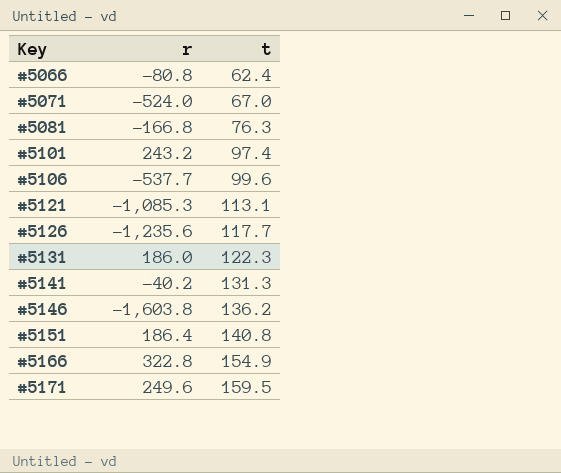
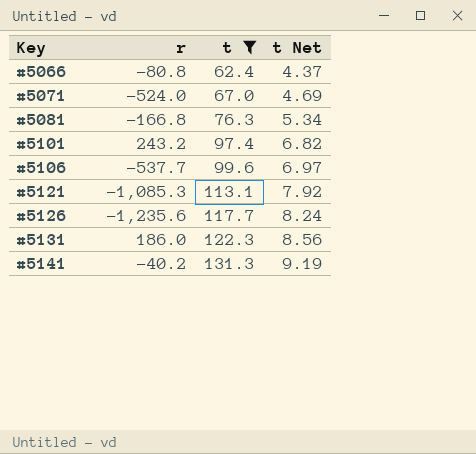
filter: none -> t <= 131.3
column t Net | formula: none -> [t] * 0.07

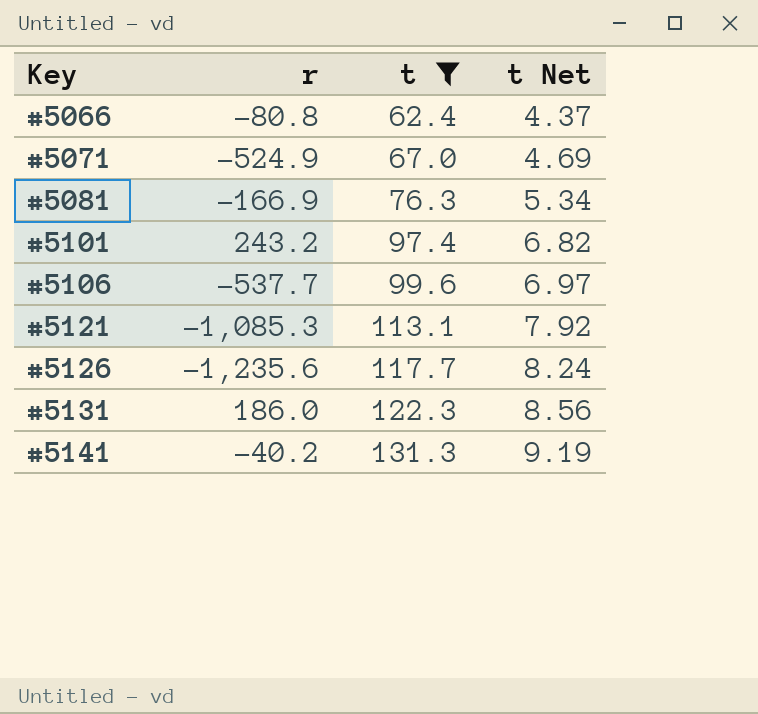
#5071 | r: -524.0 -> -524.9
#5081 | r: -166.8 -> -166.9

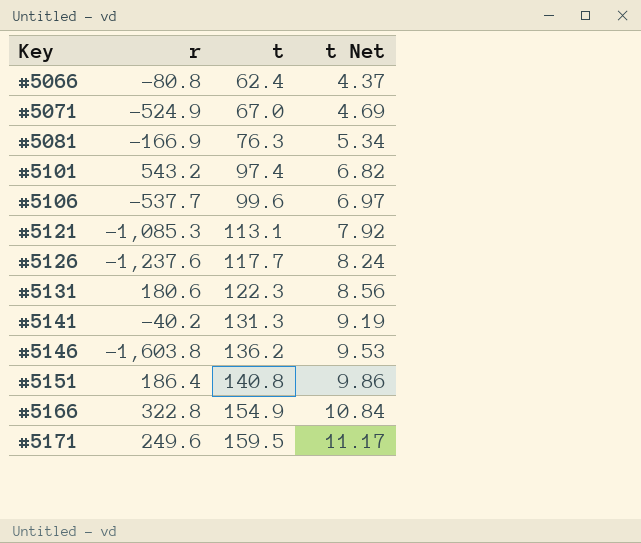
filter: t <= 131.3 -> none
#5101 | r: 243.2 -> 543.2
#5126 | r: -1,235.6 -> -1,237.6
#5131 | r: 186.0 -> 180.6

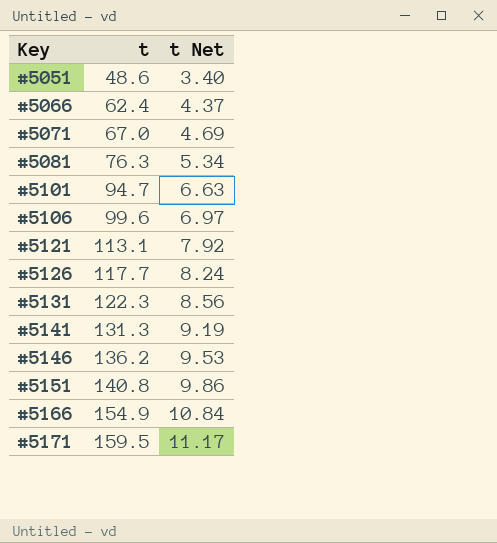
column r | position: 2 -> none
row #5051: none -> 48.6 | 3.40
#5101 | t: 97.4 -> 94.7
#5101 | t Net: 6.82 -> 6.63

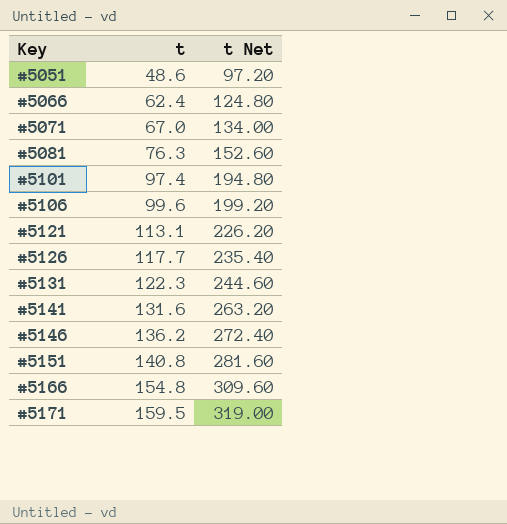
column t Net | formula: [t] * 0.07 -> [t] * 2
#5101 | t: 94.7 -> 97.4
#5141 | t: 131.3 -> 131.6
#5166 | t: 154.9 -> 154.8

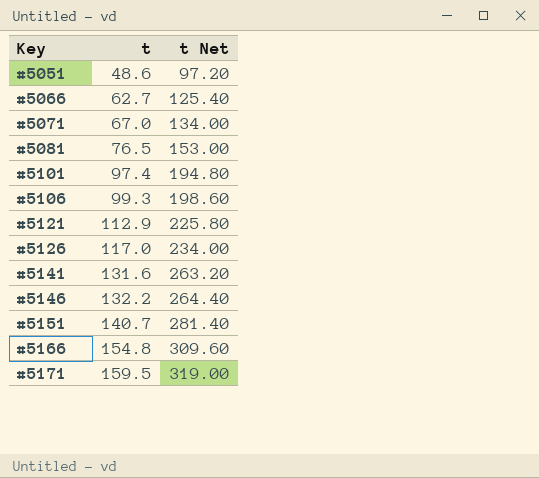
row #5131: 122.3 | 244.60 -> none
#5066 | t: 62.4 -> 62.7
#5066 | t Net: 124.80 -> 125.40
#5081 | t: 76.3 -> 76.5
#5081 | t Net: 152.60 -> 153.00
#5106 | t: 99.6 -> 99.3
#5106 | t Net: 199.20 -> 198.60
#5121 | t: 113.1 -> 112.9
#5121 | t Net: 226.20 -> 225.80
#5126 | t: 117.7 -> 117.0
#5126 | t Net: 235.40 -> 234.00
#5146 | t: 136.2 -> 132.2
#5146 | t Net: 272.40 -> 264.40
#5151 | t: 140.8 -> 140.7
#5151 | t Net: 281.60 -> 281.40

